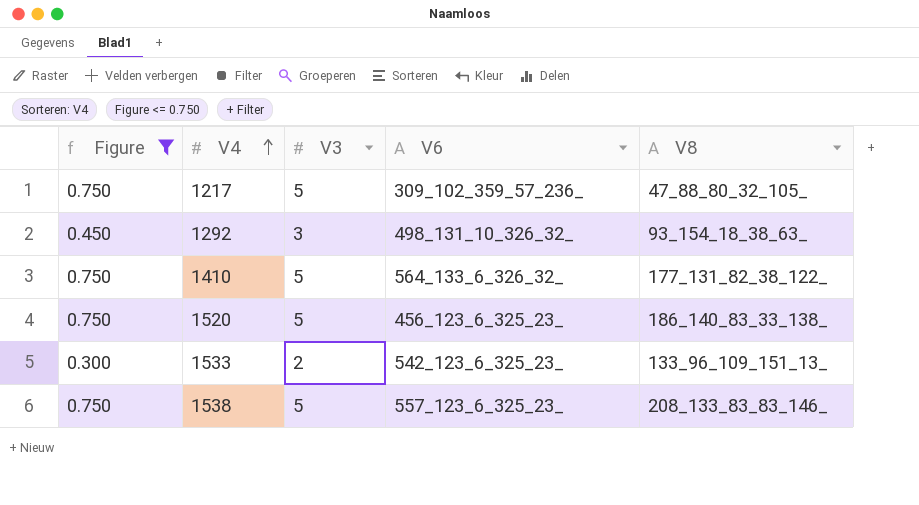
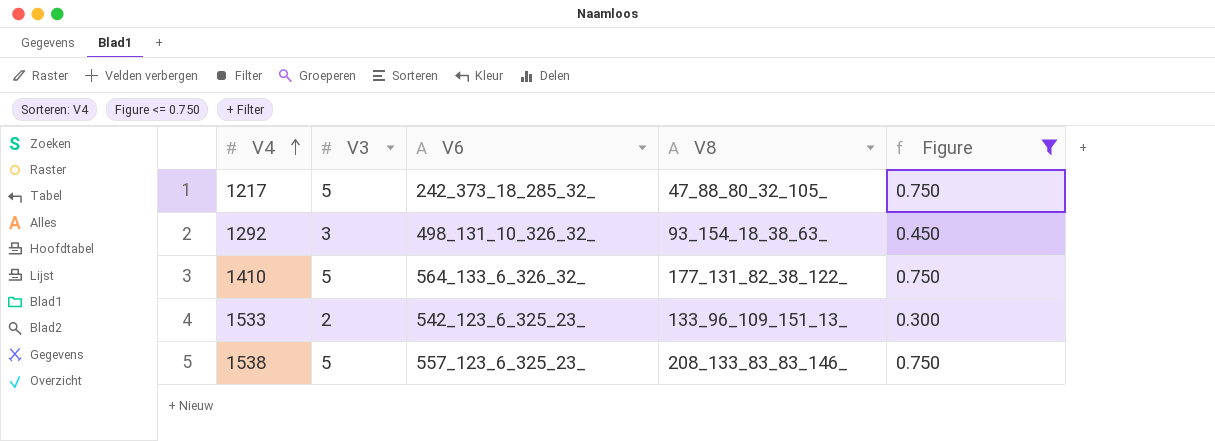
column Figure | position: 1 -> 5
row 1520: 0.750 | 5 | 456_123_6_325_23_ | 186_140_83_33_138_ -> none
1217 | V6: 309_102_359_57_236_ -> 242_373_18_285_32_

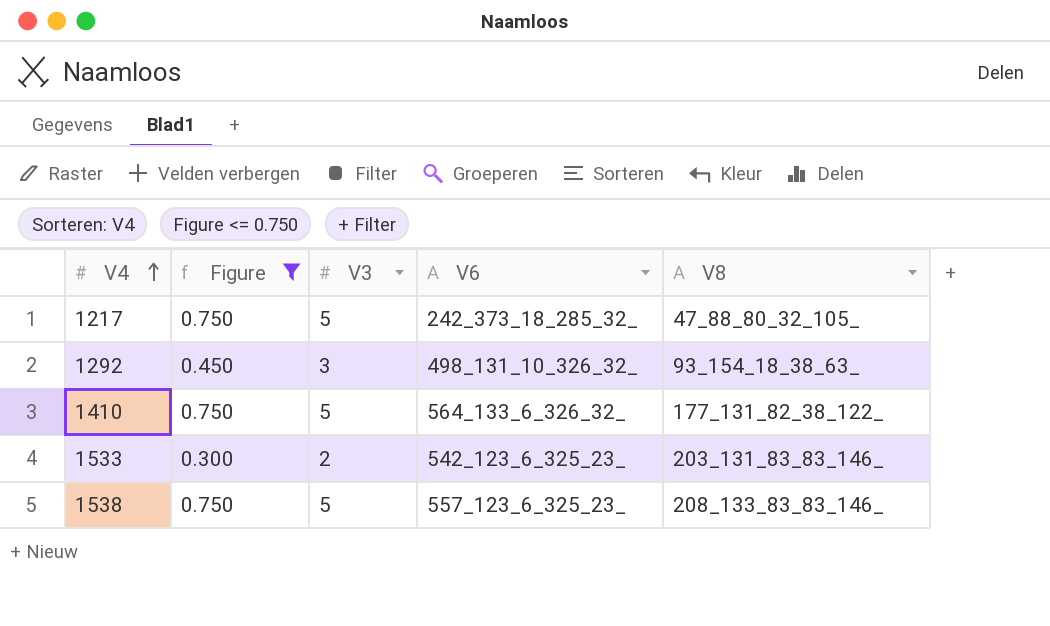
column Figure | position: 5 -> 2
1533 | V8: 133_96_109_151_13_ -> 203_131_83_83_146_

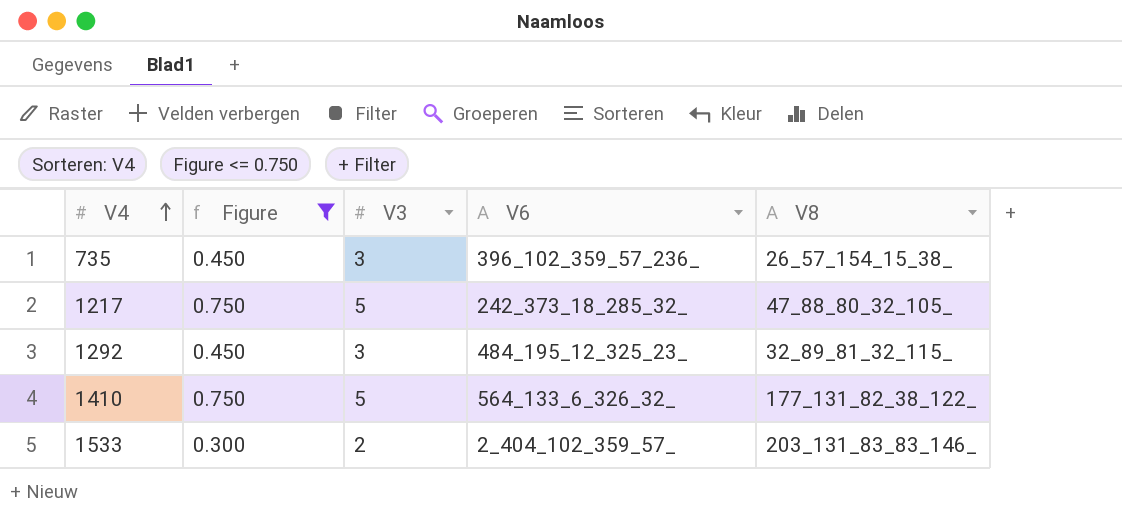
row 1538: 0.750 | 5 | 557_123_6_325_23_ | 208_133_83_83_146_ -> none
row 735: none -> 0.450 | 3 | 396_102_359_57_236_ | 26_57_154_15_38_
1292 | V6: 498_131_10_326_32_ -> 484_195_12_325_23_
1292 | V8: 93_154_18_38_63_ -> 32_89_81_32_115_
1533 | V6: 542_123_6_325_23_ -> 2_404_102_359_57_

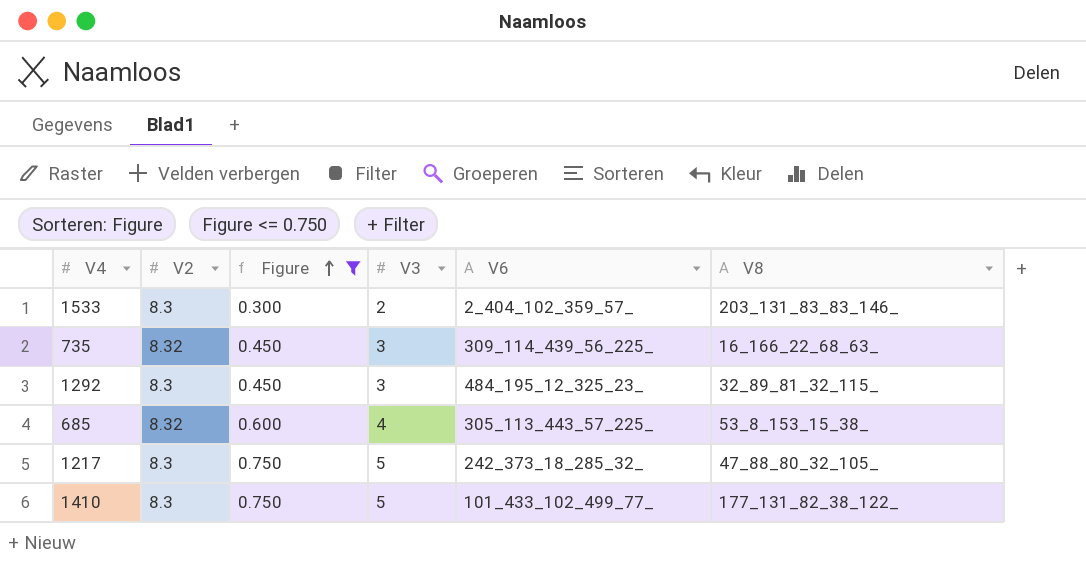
row order: V4 ascending -> Figure ascending
column V2 | position: none -> 2
735 | V6: 396_102_359_57_236_ -> 309_114_439_56_225_
735 | V8: 26_57_154_15_38_ -> 16_166_22_68_63_
row 685: none -> 8.32 | 0.600 | 4 | 305_113_443_57_225_ | 53_8_153_15_38_
1410 | V6: 564_133_6_326_32_ -> 101_433_102_499_77_

